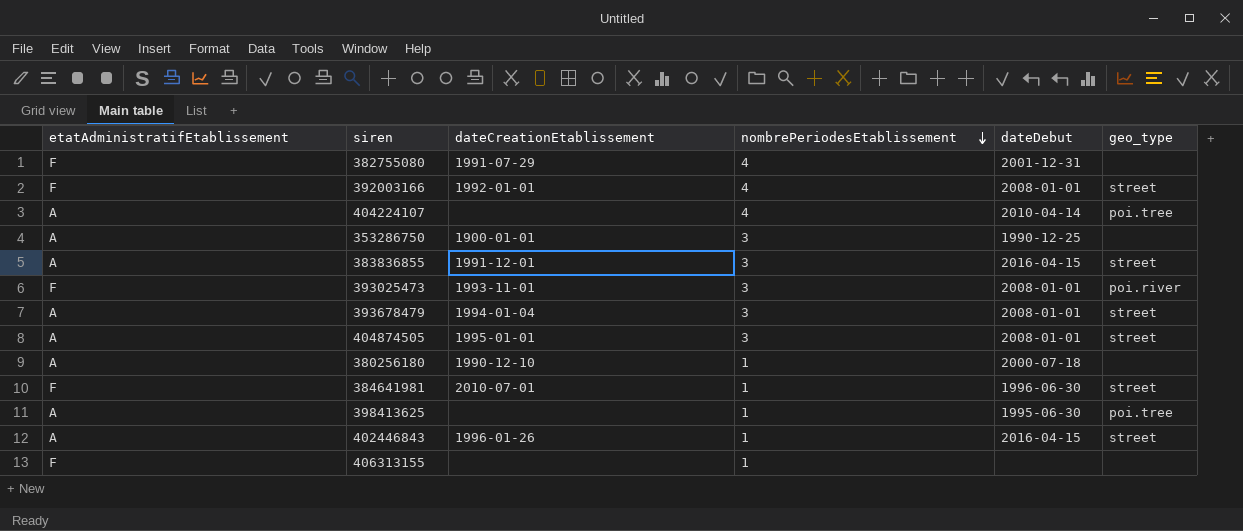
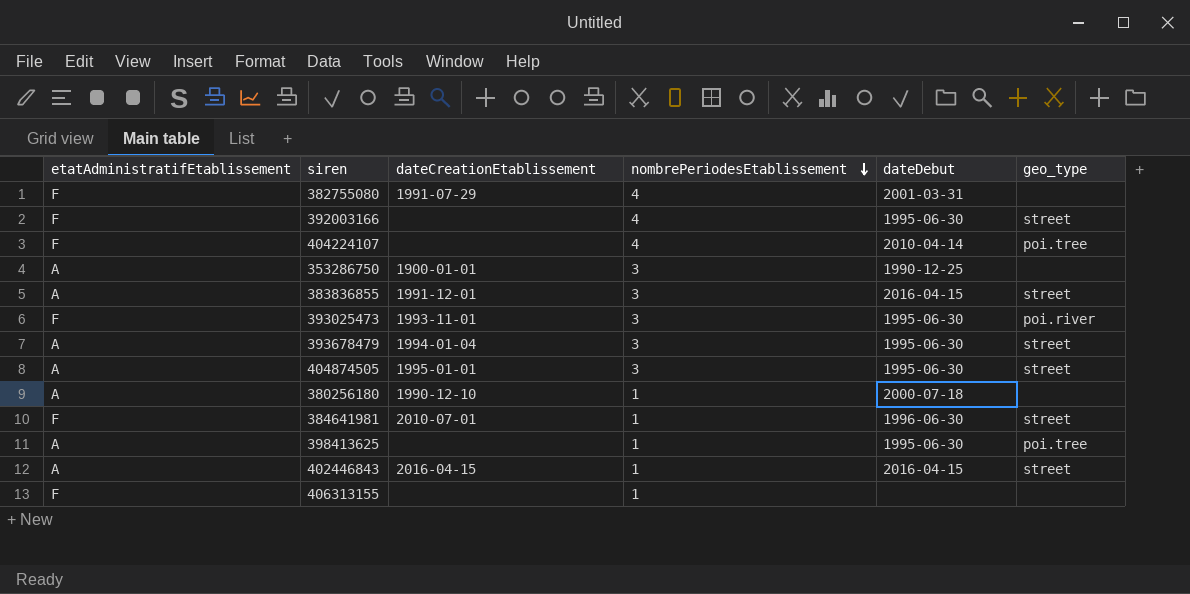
382755080 | dateDebut: 2001-12-31 -> 2001-03-31
392003166 | dateCreationEtablissement: 1992-01-01 -> none
392003166 | dateDebut: 2008-01-01 -> 1995-06-30
404224107 | etatAdministratifEtablissement: A -> F
393025473 | dateDebut: 2008-01-01 -> 1995-06-30
393678479 | dateDebut: 2008-01-01 -> 1995-06-30
404874505 | dateDebut: 2008-01-01 -> 1995-06-30
402446843 | dateCreationEtablissement: 1996-01-26 -> 2016-04-15

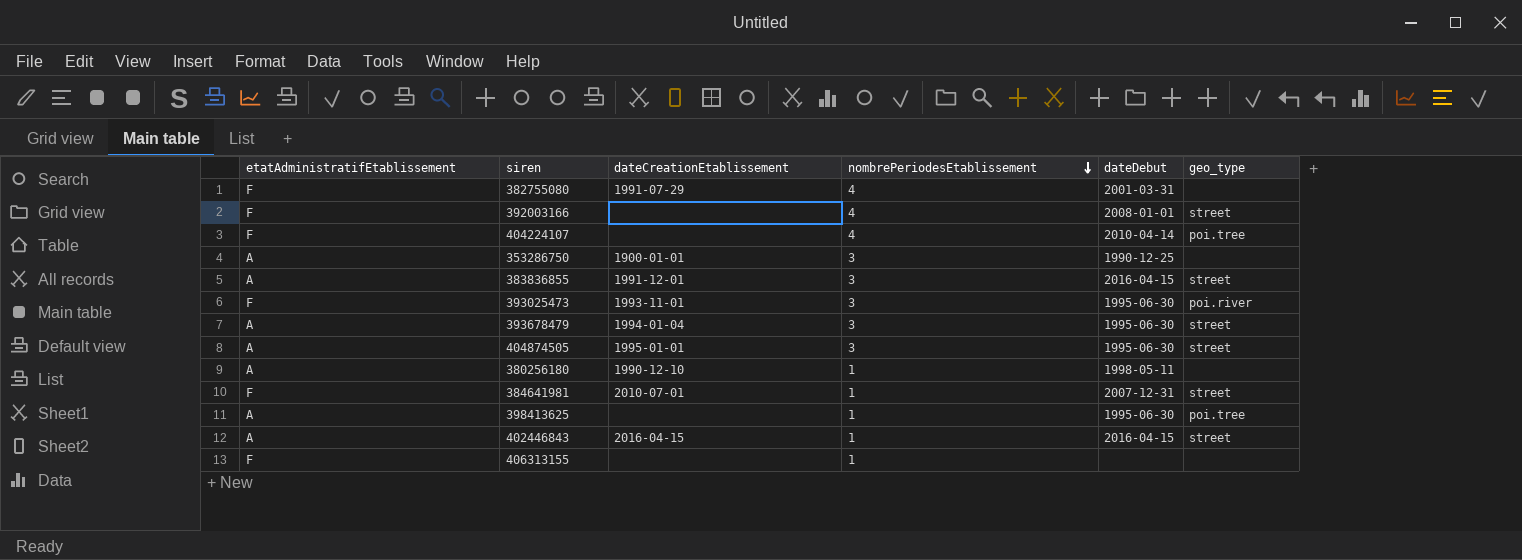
392003166 | dateDebut: 1995-06-30 -> 2008-01-01
380256180 | dateDebut: 2000-07-18 -> 1998-05-11
384641981 | dateDebut: 1996-06-30 -> 2007-12-31

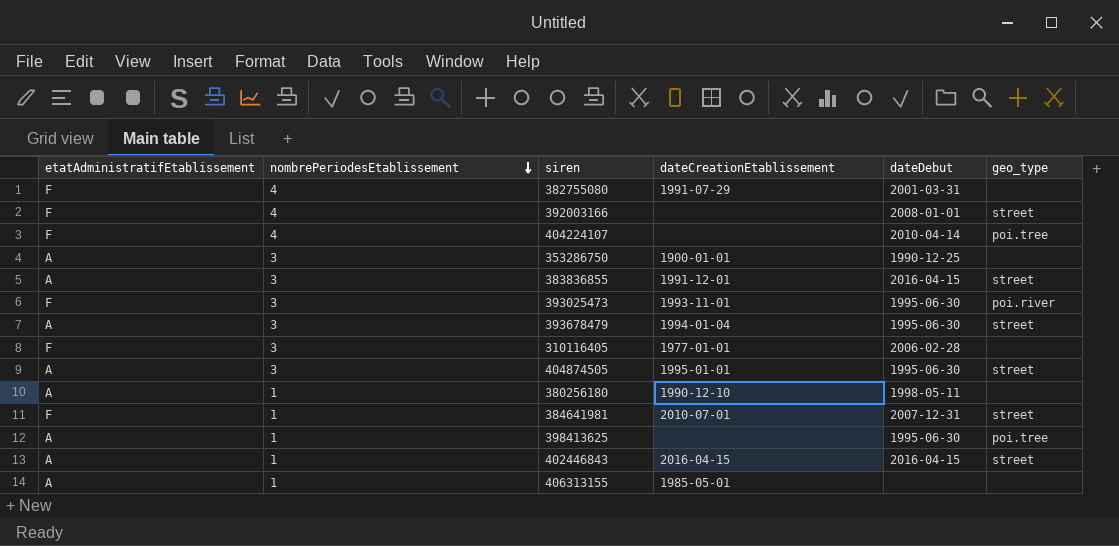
column nombrePeriodesEtablissement | position: 4 -> 2
row 310116405: none -> F | 3 | 1977-01-01 | 2006-02-28 | none
406313155 | etatAdministratifEtablissement: F -> A
406313155 | dateCreationEtablissement: none -> 1985-05-01

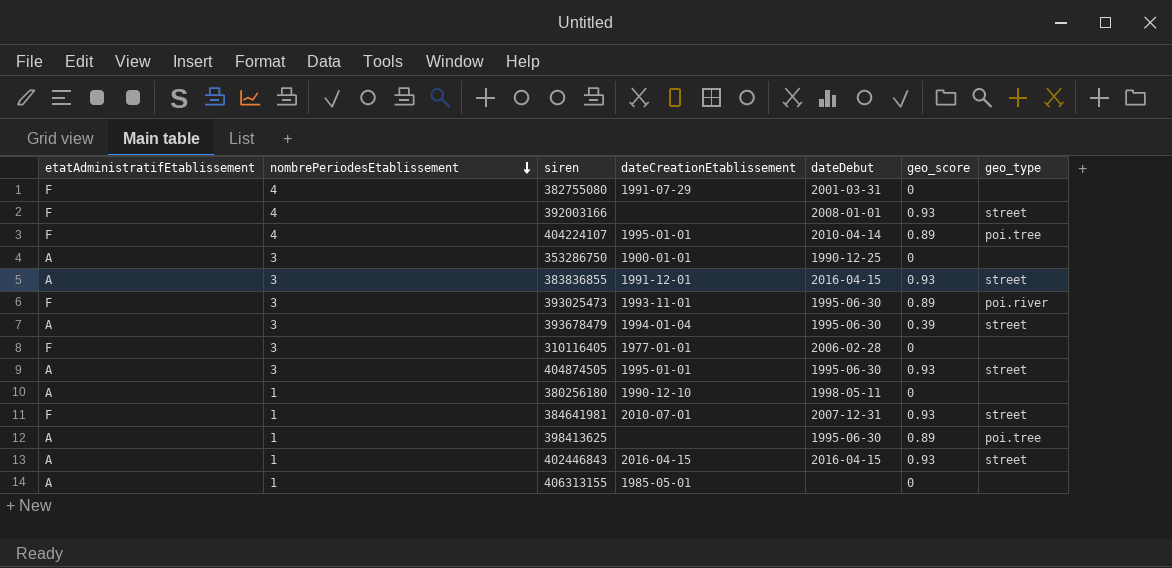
column geo_score | position: none -> 6
404224107 | dateCreationEtablissement: none -> 1995-01-01

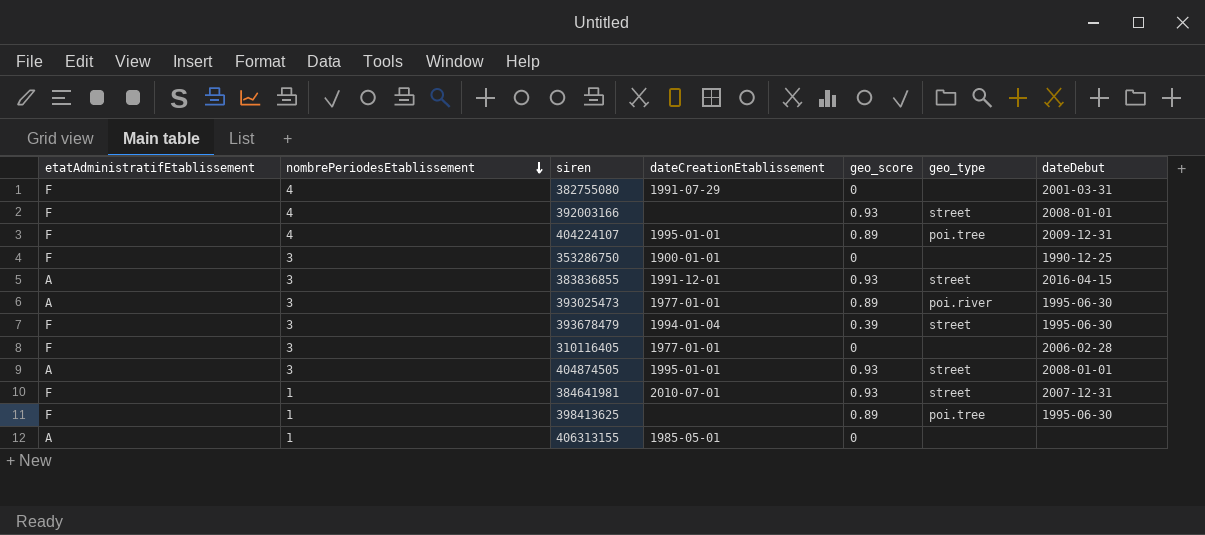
column dateDebut | position: 5 -> 7
row 380256180: A | 1 | 1990-12-10 | 1998-05-11 | 0 | none -> none
row 402446843: A | 1 | 2016-04-15 | 2016-04-15 | 0.93 | street -> none
404224107 | dateDebut: 2010-04-14 -> 2009-12-31
353286750 | etatAdministratifEtablissement: A -> F
393025473 | etatAdministratifEtablissement: F -> A
393025473 | dateCreationEtablissement: 1993-11-01 -> 1977-01-01
393678479 | etatAdministratifEtablissement: A -> F
404874505 | dateDebut: 1995-06-30 -> 2008-01-01
398413625 | etatAdministratifEtablissement: A -> F

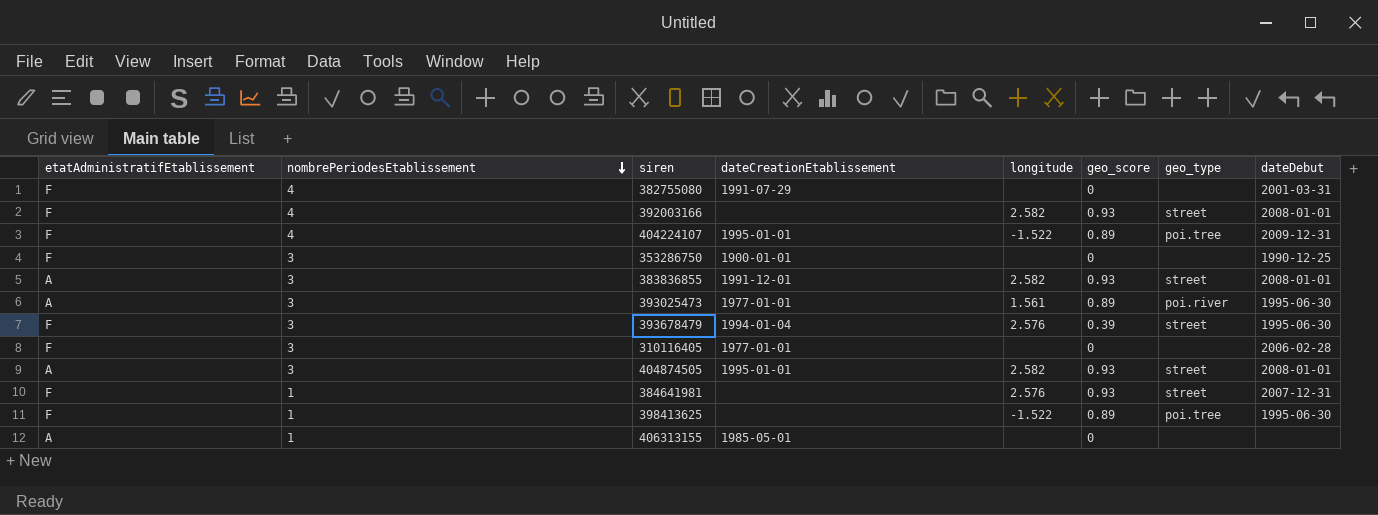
column longitude | position: none -> 5
383836855 | dateDebut: 2016-04-15 -> 2008-01-01
384641981 | dateCreationEtablissement: 2010-07-01 -> none

